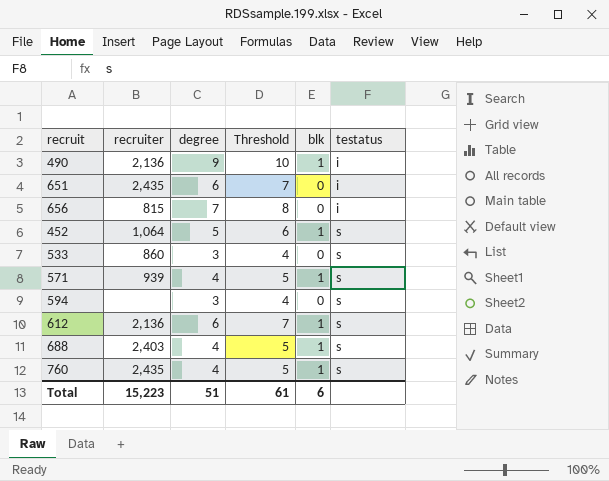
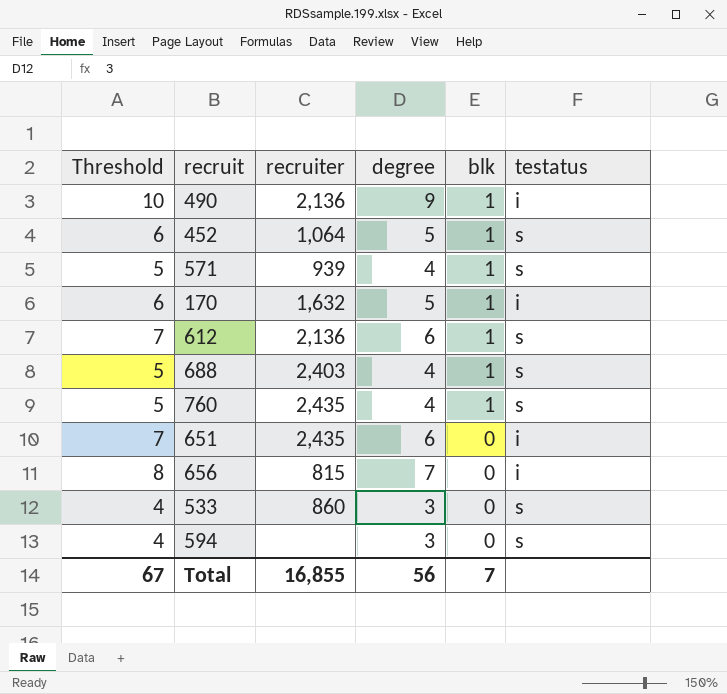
row order: testatus ascending -> blk descending
column Threshold | position: 4 -> 1
row 170: none -> 6 | 1,632 | 5 | 1 | i
Total | Threshold: 61 -> 67
Total | recruiter: 15,223 -> 16,855
Total | degree: 51 -> 56
Total | blk: 6 -> 7

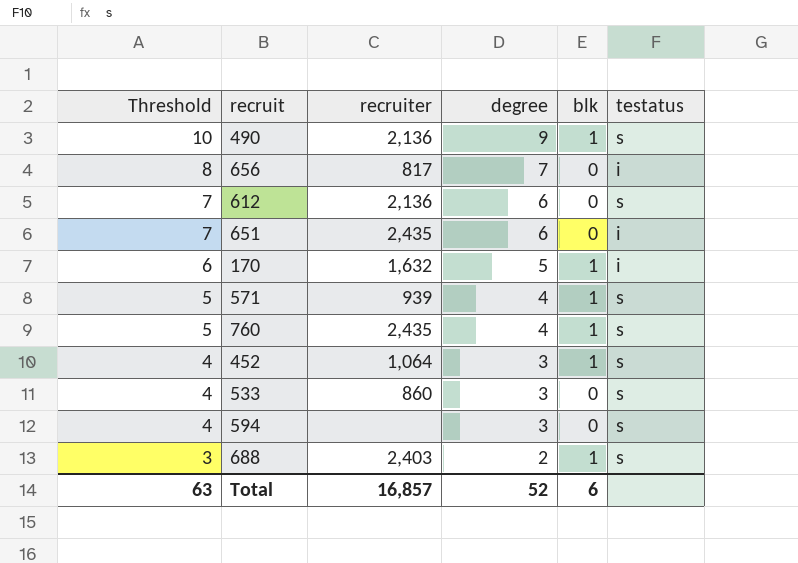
row order: blk descending -> Threshold descending
490 | testatus: i -> s
656 | recruiter: 815 -> 817
612 | blk: 1 -> 0
452 | Threshold: 6 -> 4
452 | degree: 5 -> 3
688 | Threshold: 5 -> 3
688 | degree: 4 -> 2
Total | Threshold: 67 -> 63
Total | recruiter: 16,855 -> 16,857
Total | degree: 56 -> 52
Total | blk: 7 -> 6

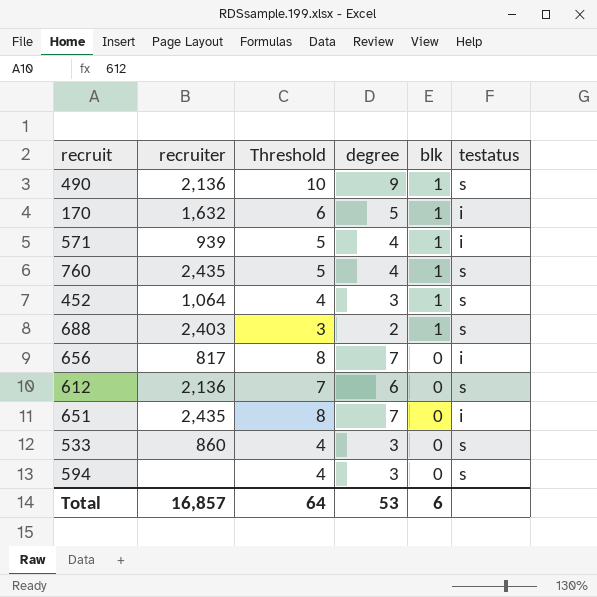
row order: Threshold descending -> blk descending
column Threshold | position: 1 -> 3
571 | testatus: s -> i
651 | Threshold: 7 -> 8
651 | degree: 6 -> 7
Total | Threshold: 63 -> 64
Total | degree: 52 -> 53

